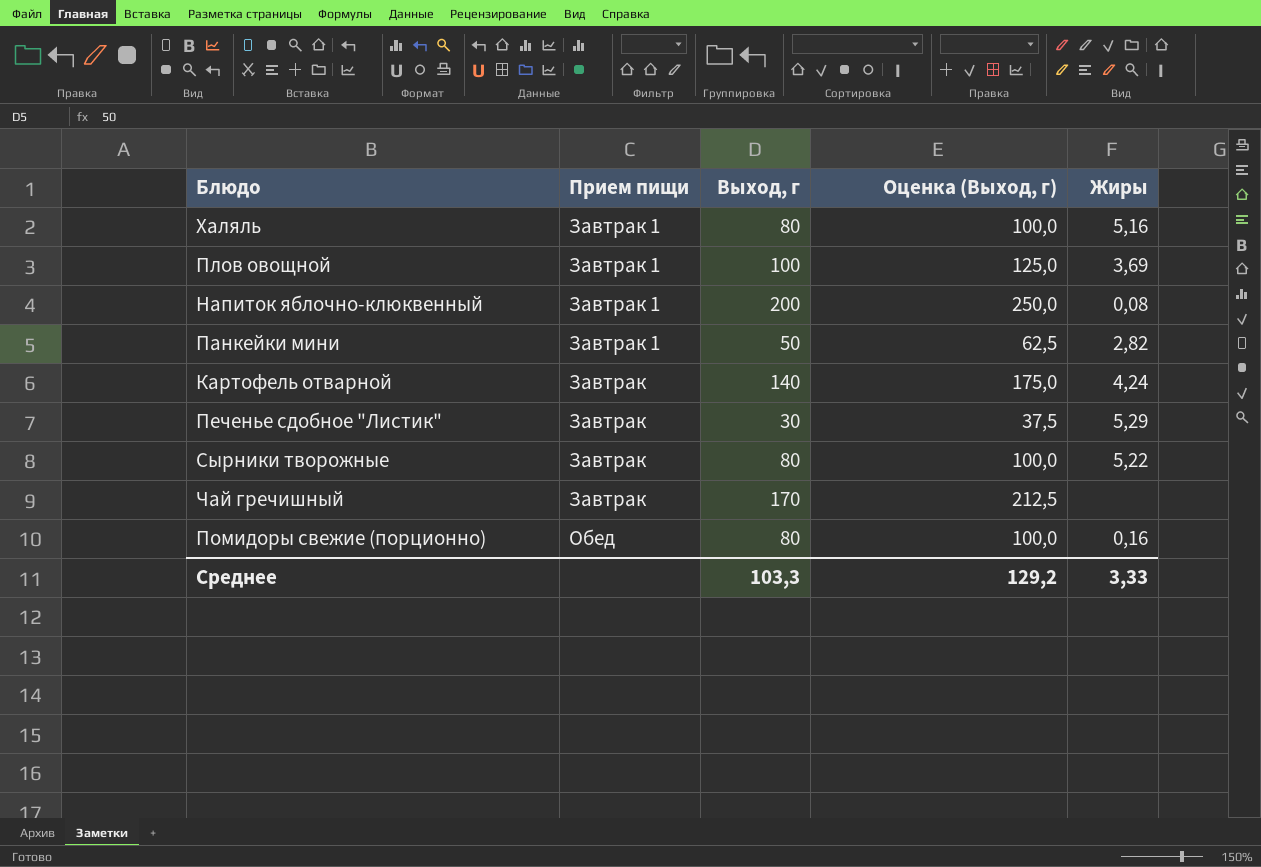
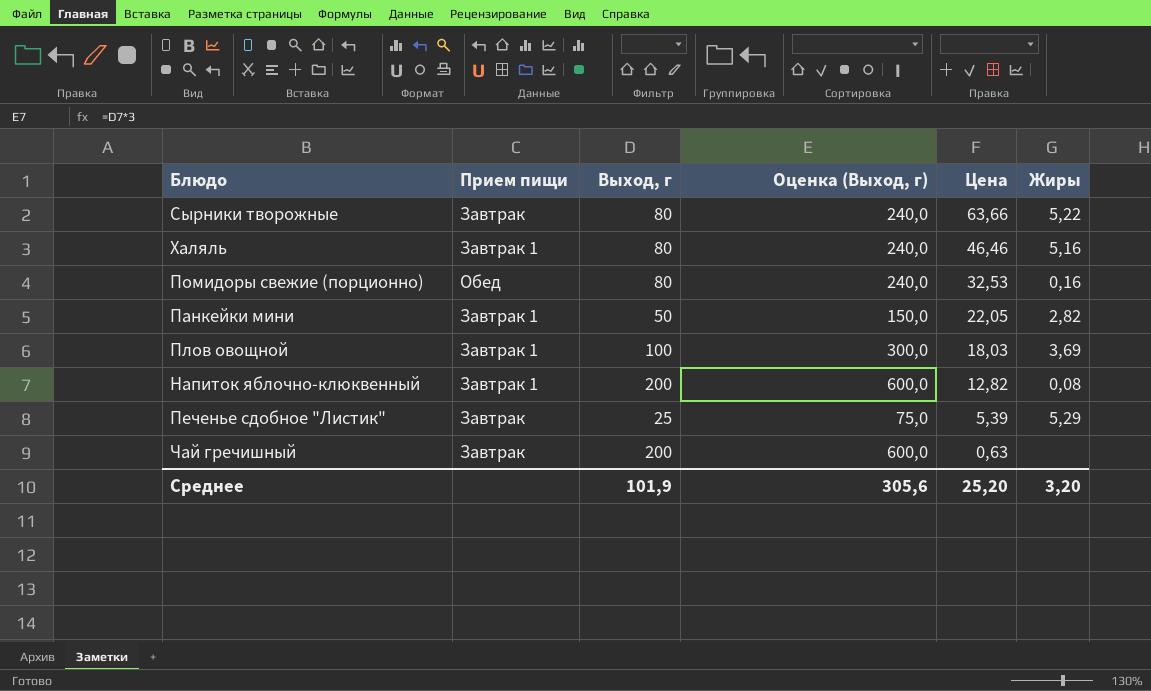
row order: none -> Цена descending
column Оценка (Выход, г) | formula: [Выход, г] * 1,25 -> [Выход, г] * 3
column Цена | position: none -> 5
row Картофель отварной: Завтрак | 140 | 175,0 | 4,24 -> none
Печенье сдобное "Листик" | Выход, г: 30 -> 25
Чай гречишный | Выход, г: 170 -> 200
Среднее | Выход, г: 103,3 -> 101,9
Среднее | Оценка (Выход, г): 129,2 -> 305,6
Среднее | Жиры: 3,33 -> 3,20

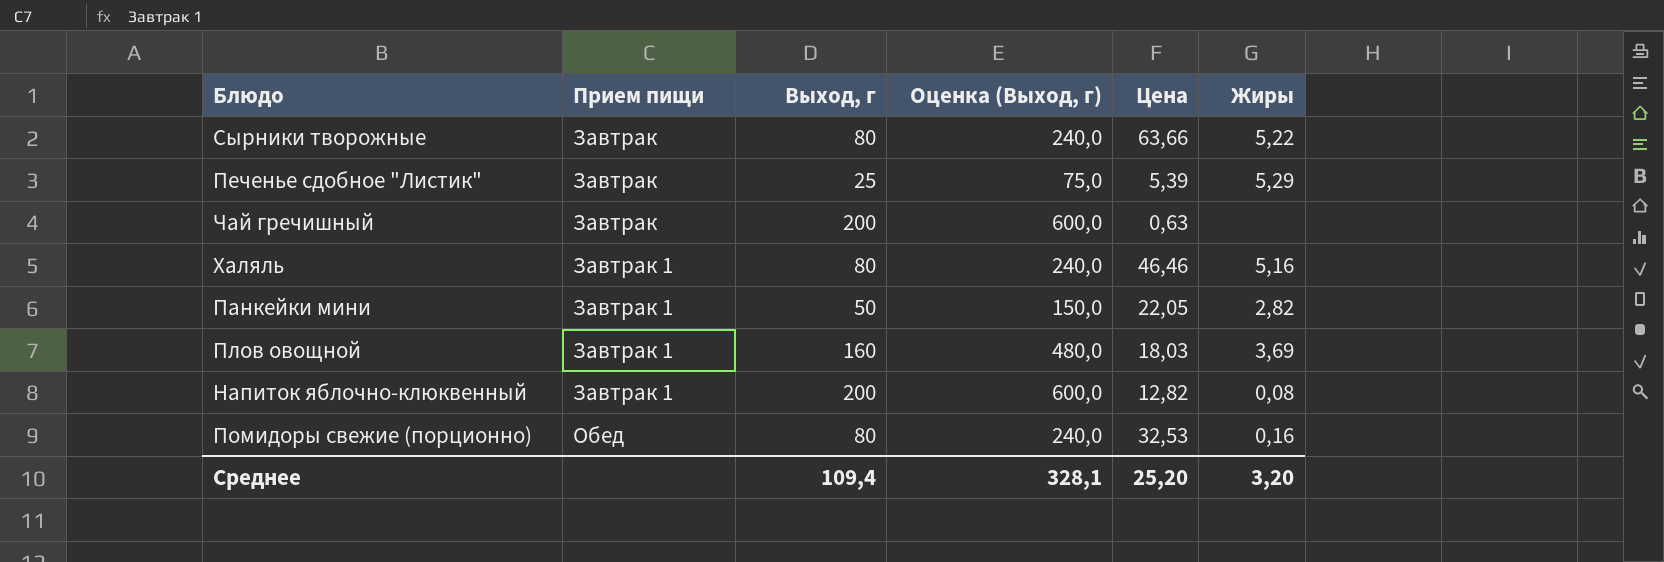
row order: Цена descending -> Прием пищи ascending
Плов овощной | Выход, г: 100 -> 160
Плов овощной | Оценка (Выход, г): 300,0 -> 480,0
Среднее | Выход, г: 101,9 -> 109,4
Среднее | Оценка (Выход, г): 305,6 -> 328,1

